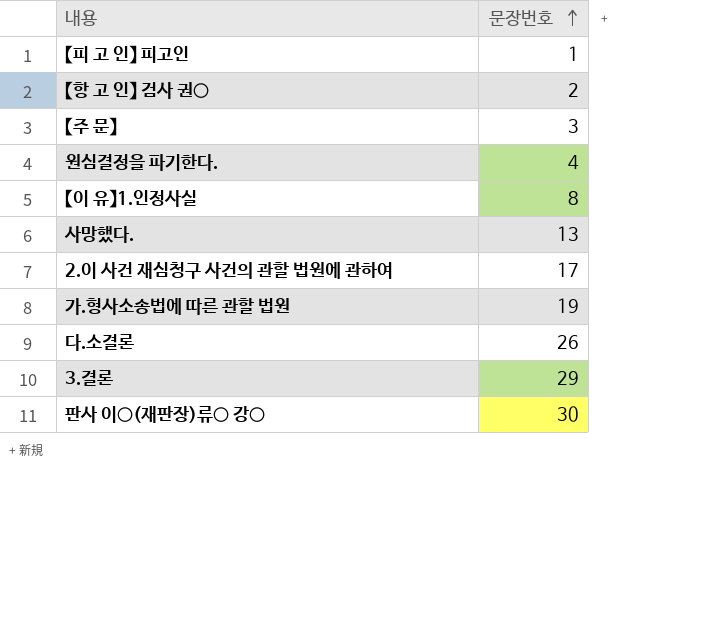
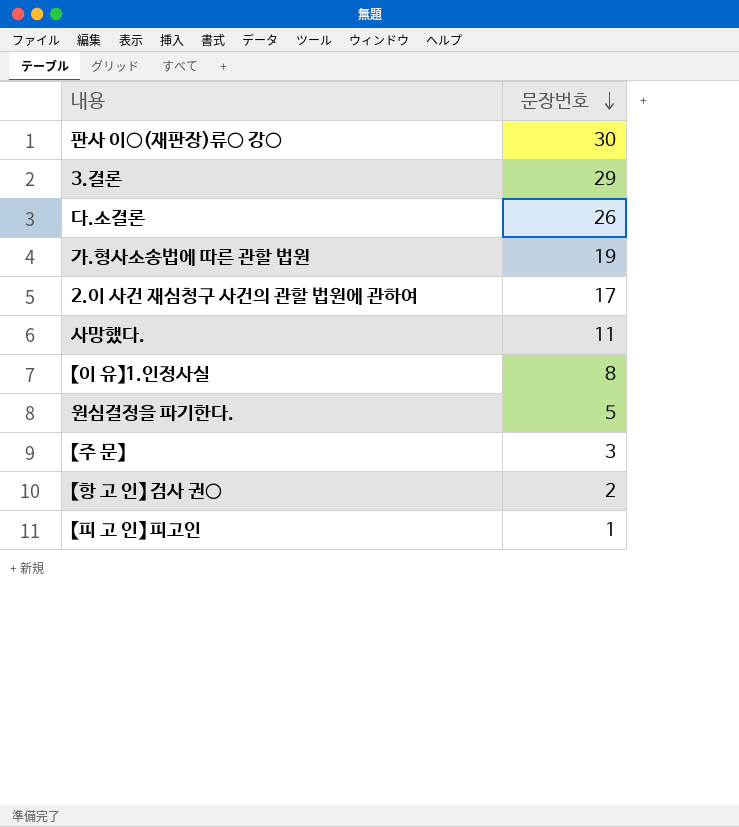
row order: 문장번호 ascending -> 문장번호 descending
사망했다. | 문장번호: 13 -> 11
원심결정을 파기한다. | 문장번호: 4 -> 5

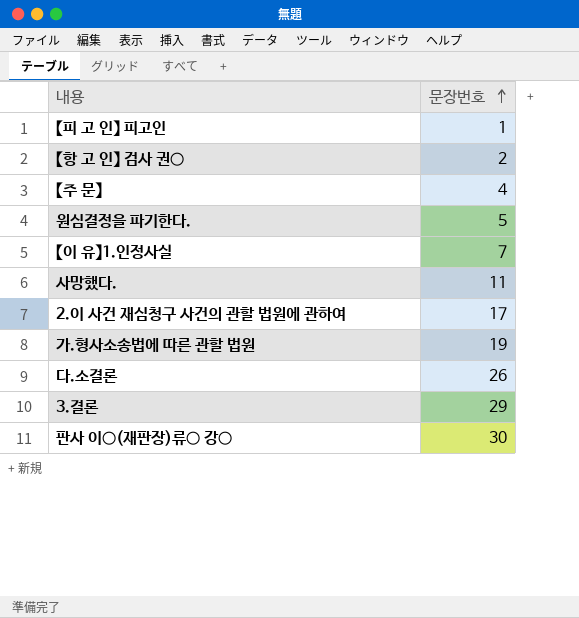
row order: 문장번호 descending -> 문장번호 ascending
【주 문】 | 문장번호: 3 -> 4
【이 유】1.인정사실 | 문장번호: 8 -> 7

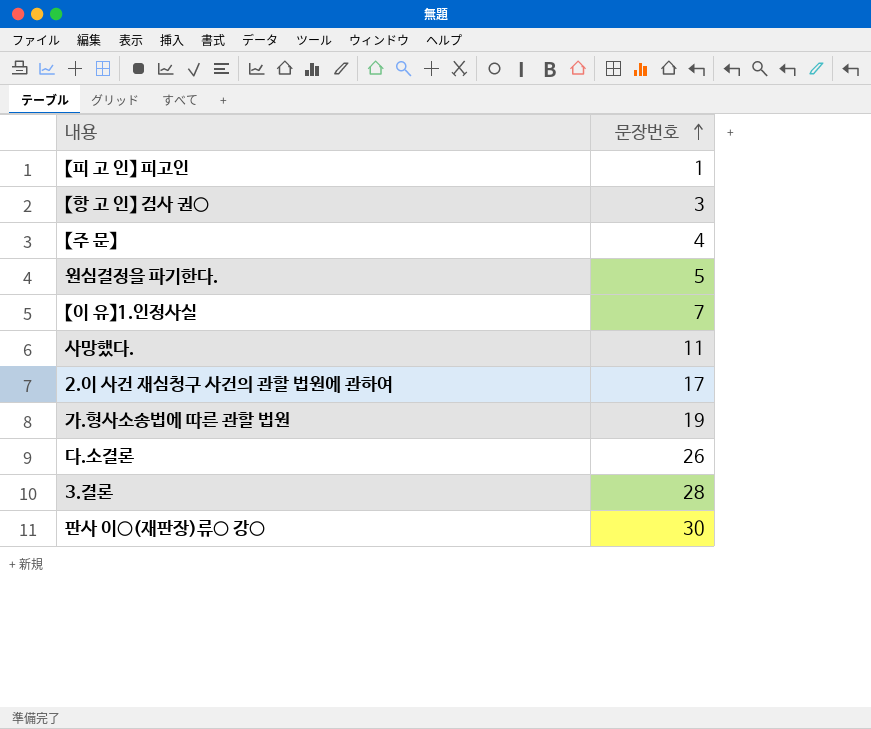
【항 고 인】 검사 권○ | 문장번호: 2 -> 3
3.결론 | 문장번호: 29 -> 28

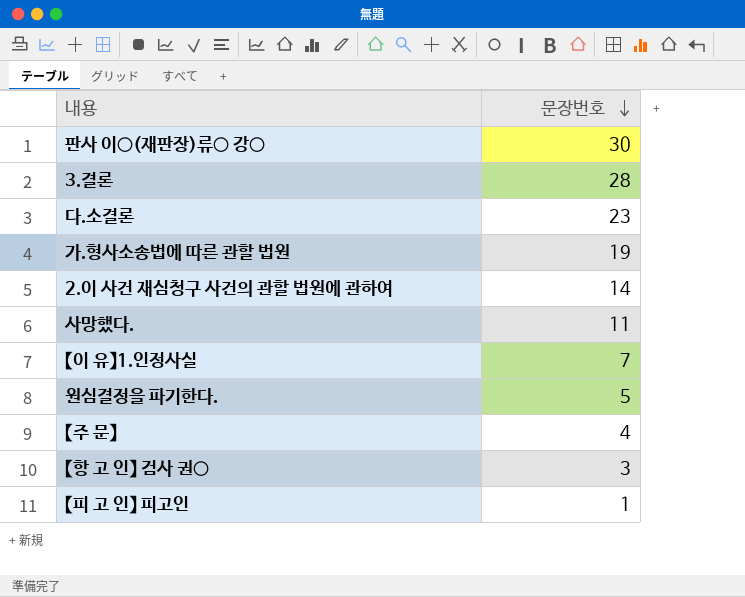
row order: 문장번호 ascending -> 문장번호 descending
다.소결론 | 문장번호: 26 -> 23
2.이 사건 재심청구 사건의 관할 법원에 관하여 | 문장번호: 17 -> 14

